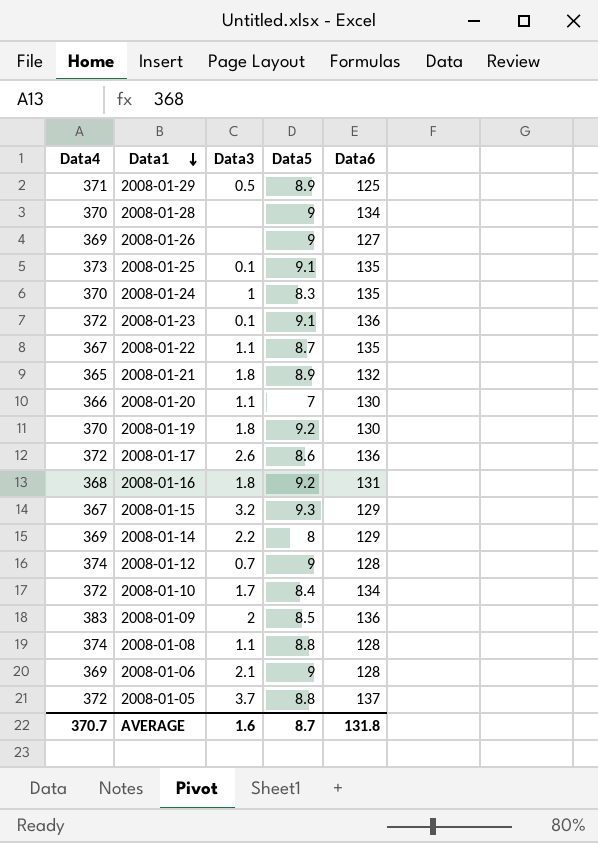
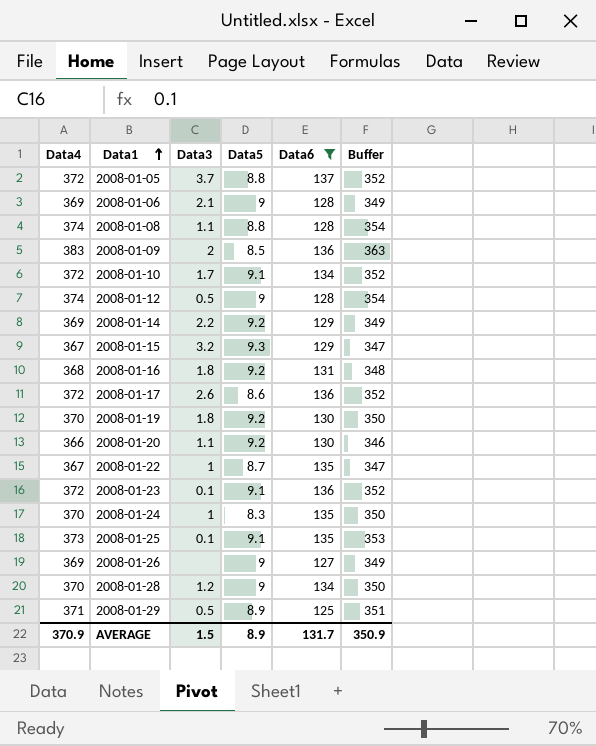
filter: none -> Data6 != 132
row order: Data1 descending -> Data1 ascending
column Buffer | formula: none -> [Data4] - 20
2008-01-10 | Data5: 8.4 -> 9.1
2008-01-12 | Data3: 0.7 -> 0.5
2008-01-14 | Data5: 8 -> 9.2
2008-01-20 | Data5: 7 -> 9.2
2008-01-22 | Data3: 1.1 -> 1
2008-01-28 | Data3: none -> 1.2
AVERAGE | Data4: 370.7 -> 370.9
AVERAGE | Data3: 1.6 -> 1.5
AVERAGE | Data5: 8.7 -> 8.9
AVERAGE | Data6: 131.8 -> 131.7

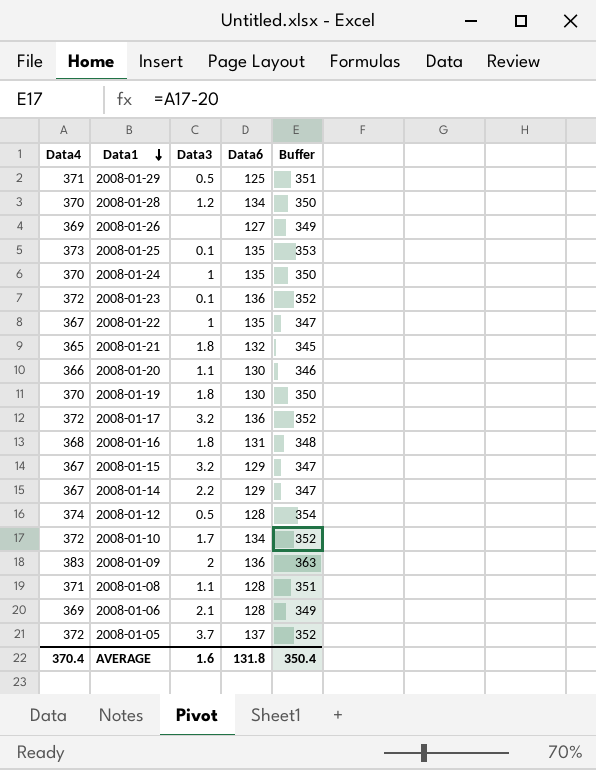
filter: Data6 != 132 -> none
row order: Data1 ascending -> Data1 descending
column Data5 | position: 4 -> none
2008-01-17 | Data3: 2.6 -> 3.2
2008-01-14 | Data4: 369 -> 367
2008-01-14 | Buffer: 349 -> 347
2008-01-08 | Data4: 374 -> 371
2008-01-08 | Buffer: 354 -> 351
AVERAGE | Data4: 370.9 -> 370.4
AVERAGE | Data3: 1.5 -> 1.6
AVERAGE | Data6: 131.7 -> 131.8
AVERAGE | Buffer: 350.9 -> 350.4

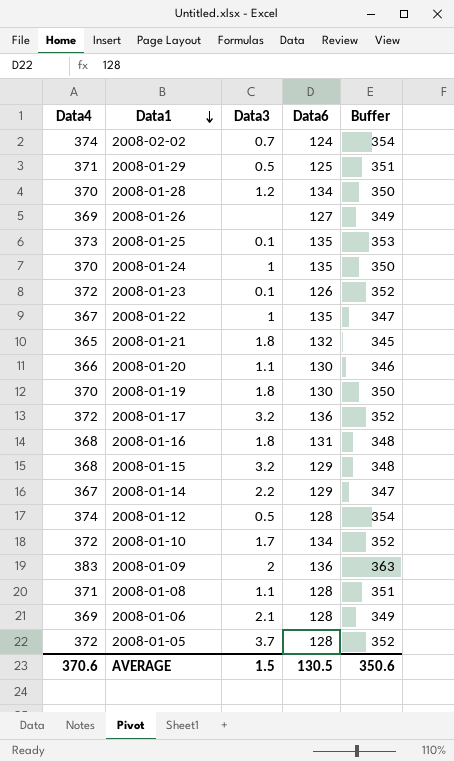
row 2008-02-02: none -> 374 | 0.7 | 124 | 354
2008-01-23 | Data6: 136 -> 126
2008-01-15 | Data4: 367 -> 368
2008-01-15 | Buffer: 347 -> 348
2008-01-05 | Data6: 137 -> 128
AVERAGE | Data4: 370.4 -> 370.6
AVERAGE | Data3: 1.6 -> 1.5
AVERAGE | Data6: 131.8 -> 130.5
AVERAGE | Buffer: 350.4 -> 350.6

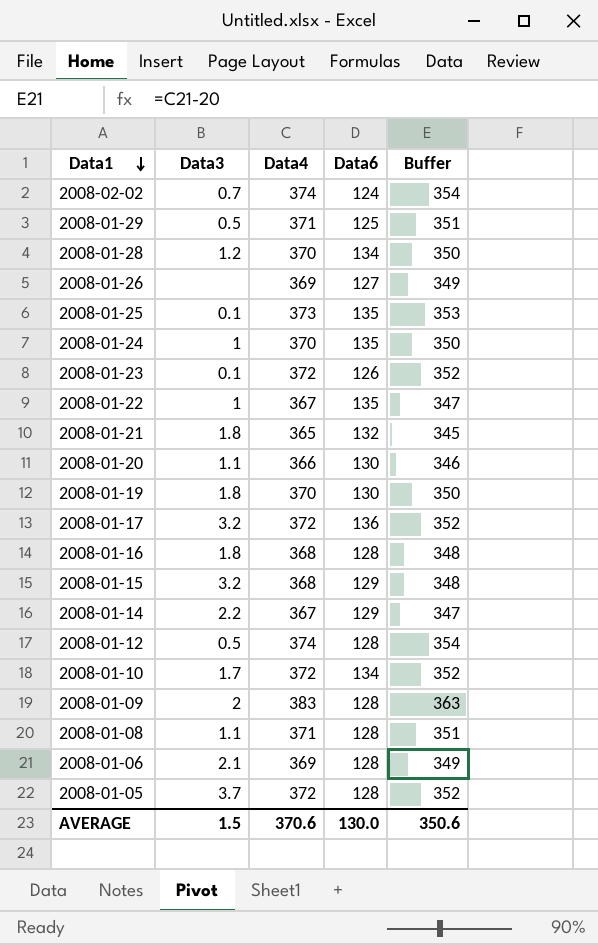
column Data4 | position: 1 -> 3
2008-01-16 | Data6: 131 -> 128
2008-01-09 | Data6: 136 -> 128
AVERAGE | Data6: 130.5 -> 130.0

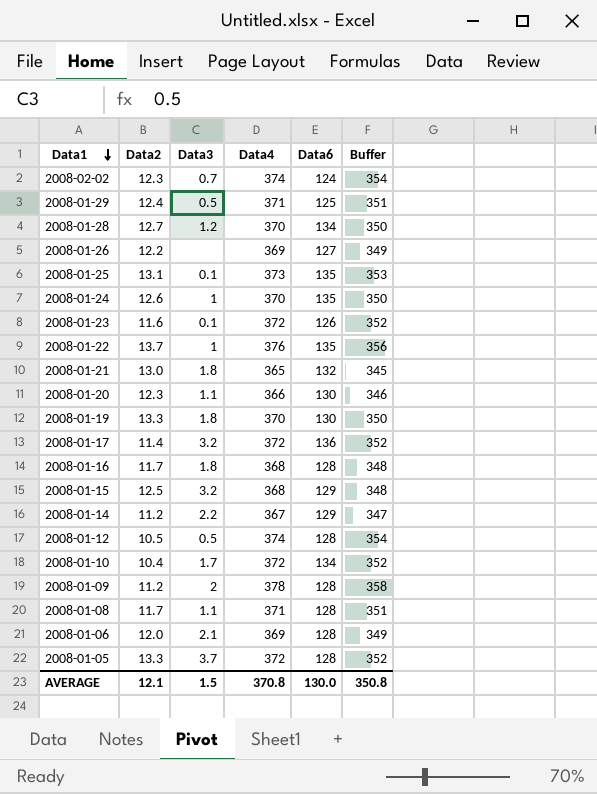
column Data2 | position: none -> 2
2008-01-22 | Data4: 367 -> 376
2008-01-22 | Buffer: 347 -> 356
2008-01-09 | Data4: 383 -> 378
2008-01-09 | Buffer: 363 -> 358
AVERAGE | Data4: 370.6 -> 370.8
AVERAGE | Buffer: 350.6 -> 350.8

